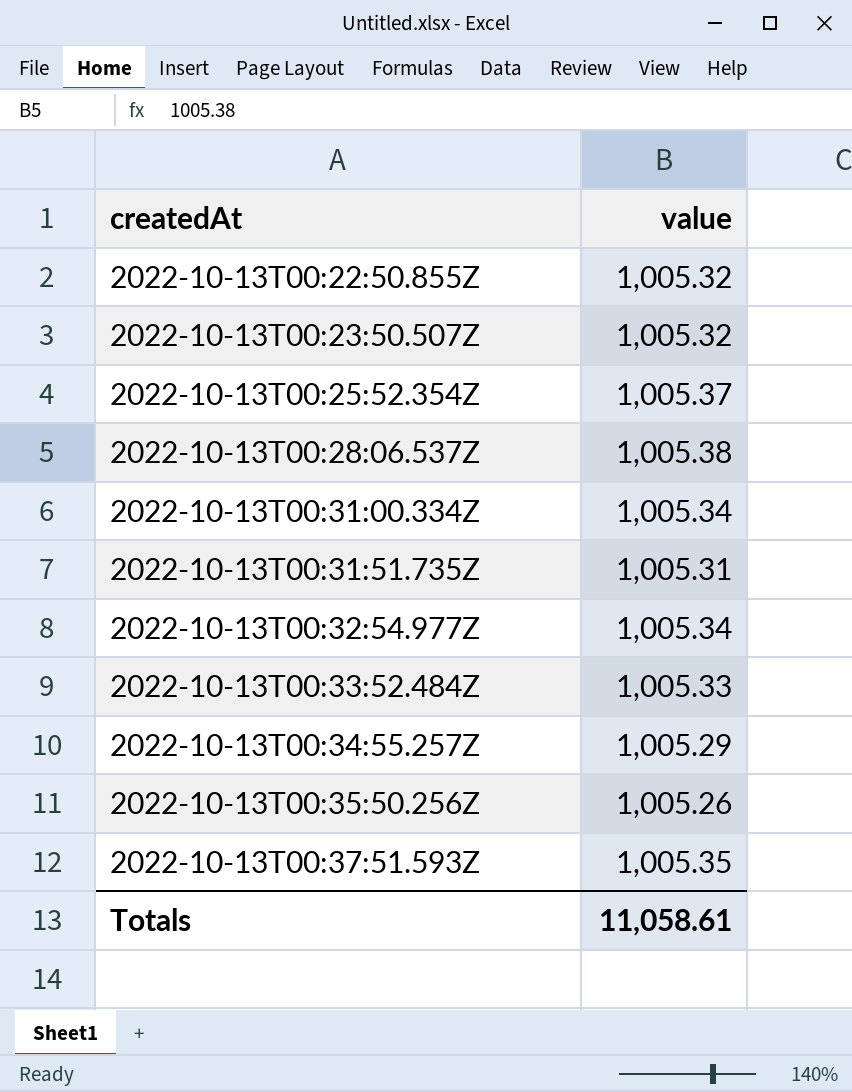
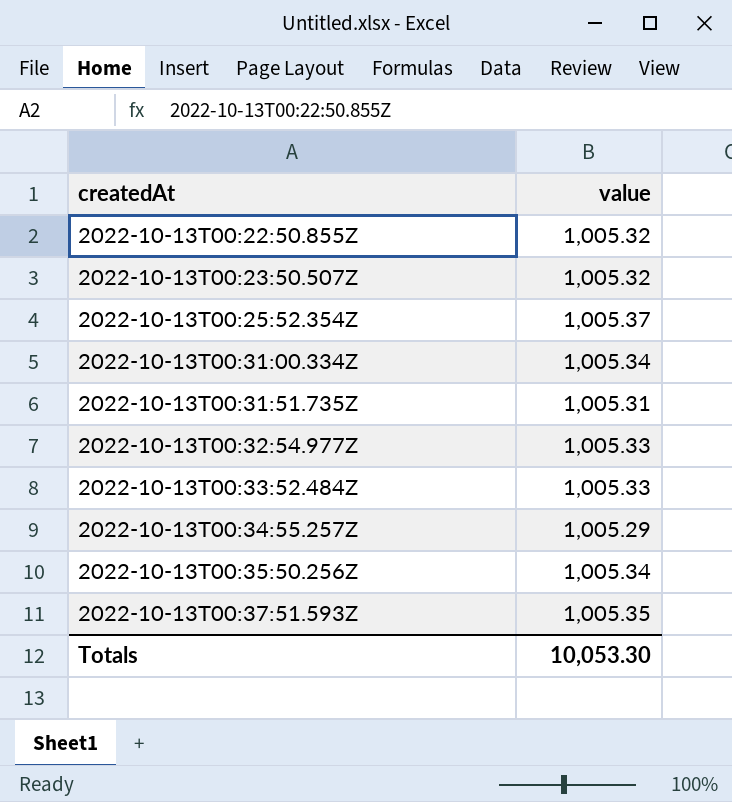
row 2022-10-13T00:28:06.537Z: 1,005.38 -> none
2022-10-13T00:32:54.977Z | value: 1,005.34 -> 1,005.33
2022-10-13T00:35:50.256Z | value: 1,005.26 -> 1,005.34
Totals | value: 11,058.61 -> 10,053.30

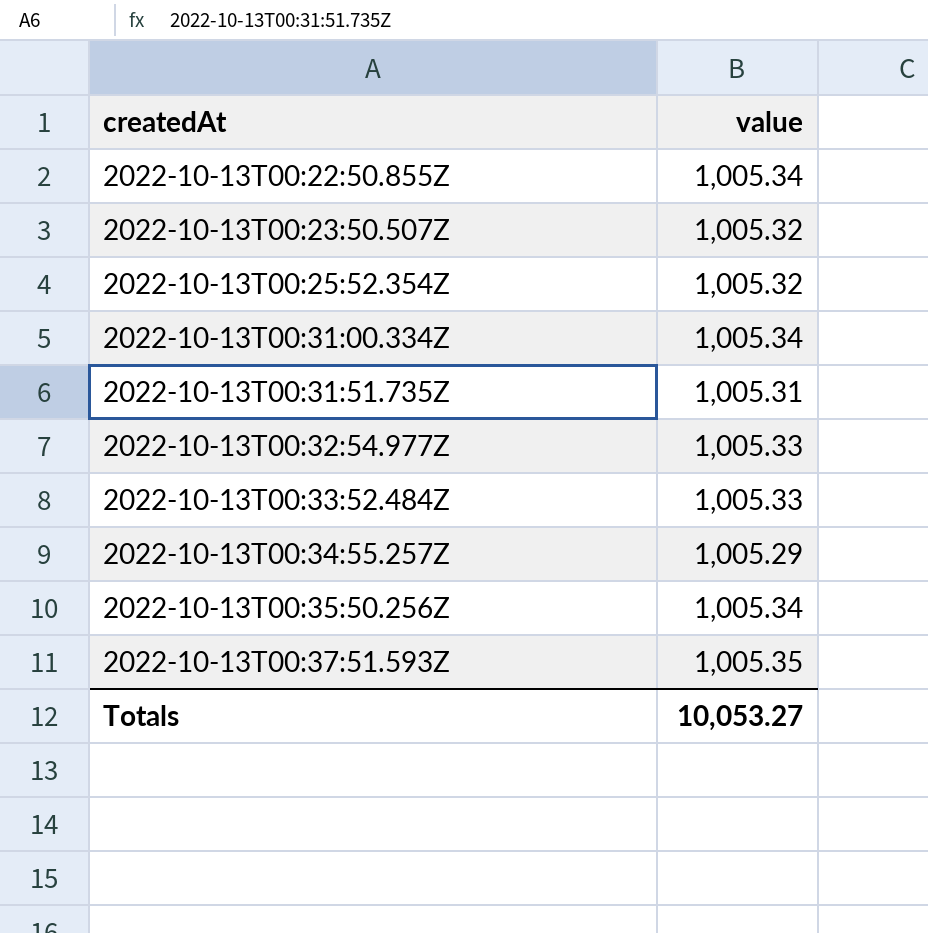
2022-10-13T00:22:50.855Z | value: 1,005.32 -> 1,005.34
2022-10-13T00:25:52.354Z | value: 1,005.37 -> 1,005.32
Totals | value: 10,053.30 -> 10,053.27

